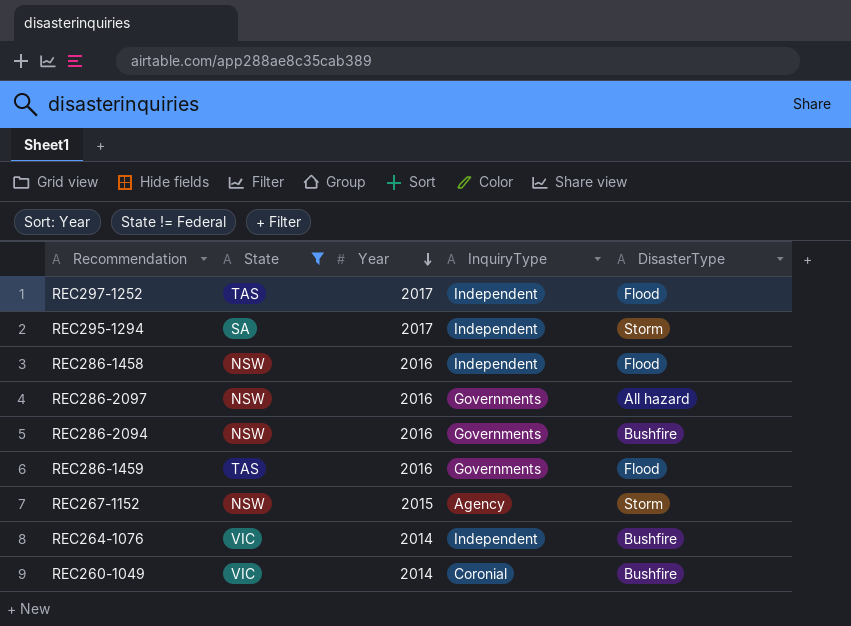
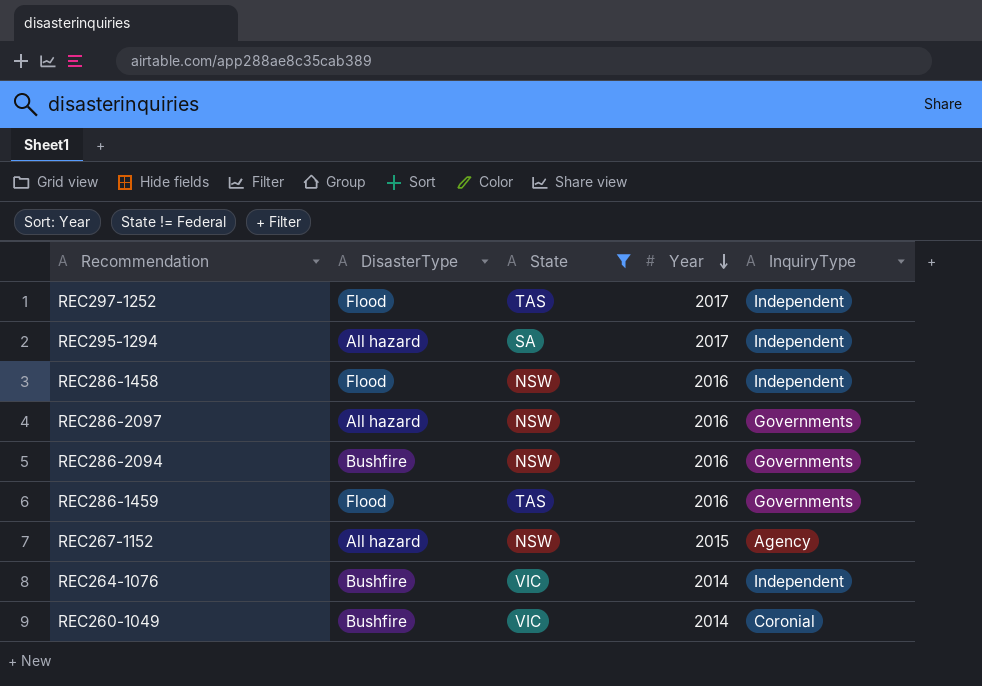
column DisasterType | position: 5 -> 2
REC295-1294 | DisasterType: Storm -> All hazard
REC267-1152 | DisasterType: Storm -> All hazard

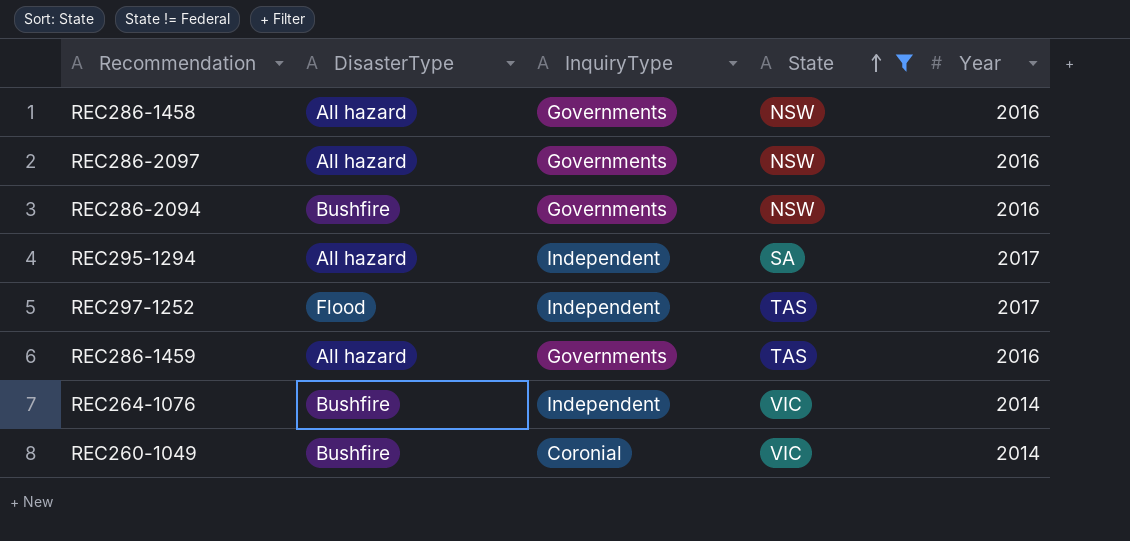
row order: Year descending -> State ascending
column InquiryType | position: 5 -> 3
row REC267-1152: All hazard | NSW | 2015 | Agency -> none
REC286-1458 | DisasterType: Flood -> All hazard
REC286-1458 | InquiryType: Independent -> Governments
REC286-1459 | DisasterType: Flood -> All hazard

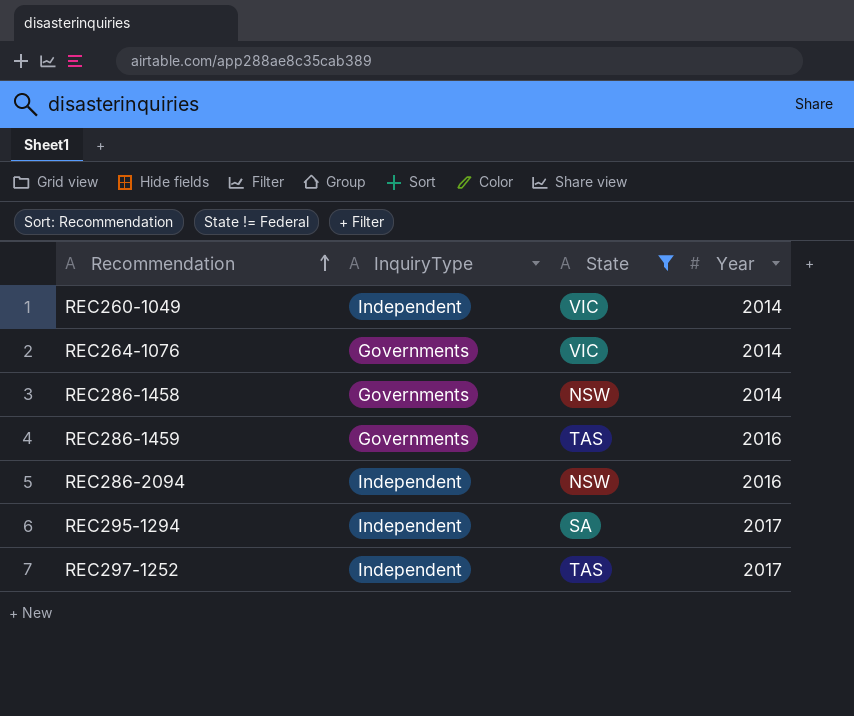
row order: State ascending -> Recommendation ascending
column DisasterType | position: 2 -> none
row REC286-2097: All hazard | Governments | NSW | 2016 -> none
REC260-1049 | InquiryType: Coronial -> Independent
REC264-1076 | InquiryType: Independent -> Governments
REC286-1458 | Year: 2016 -> 2014
REC286-2094 | InquiryType: Governments -> Independent

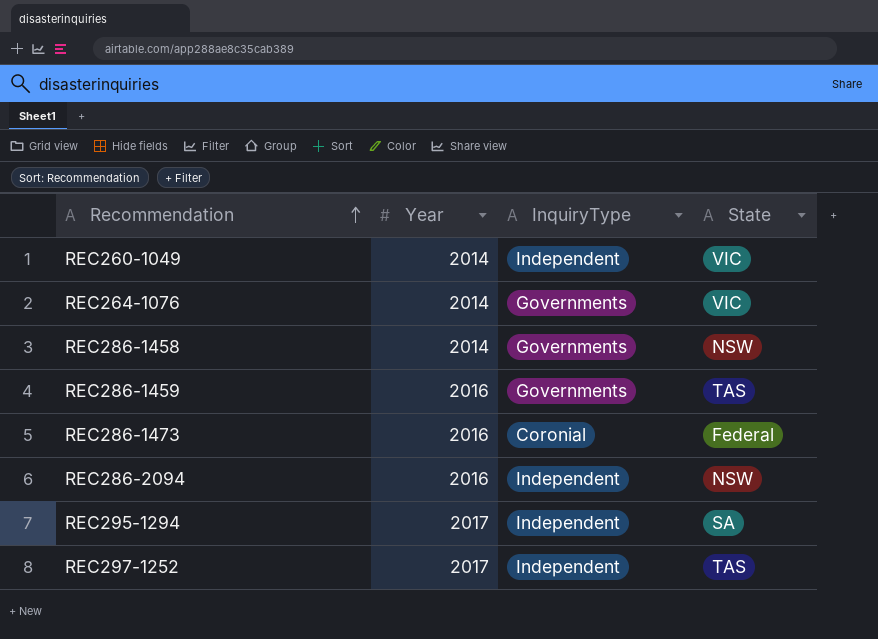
filter: State != Federal -> none
column Year | position: 4 -> 2

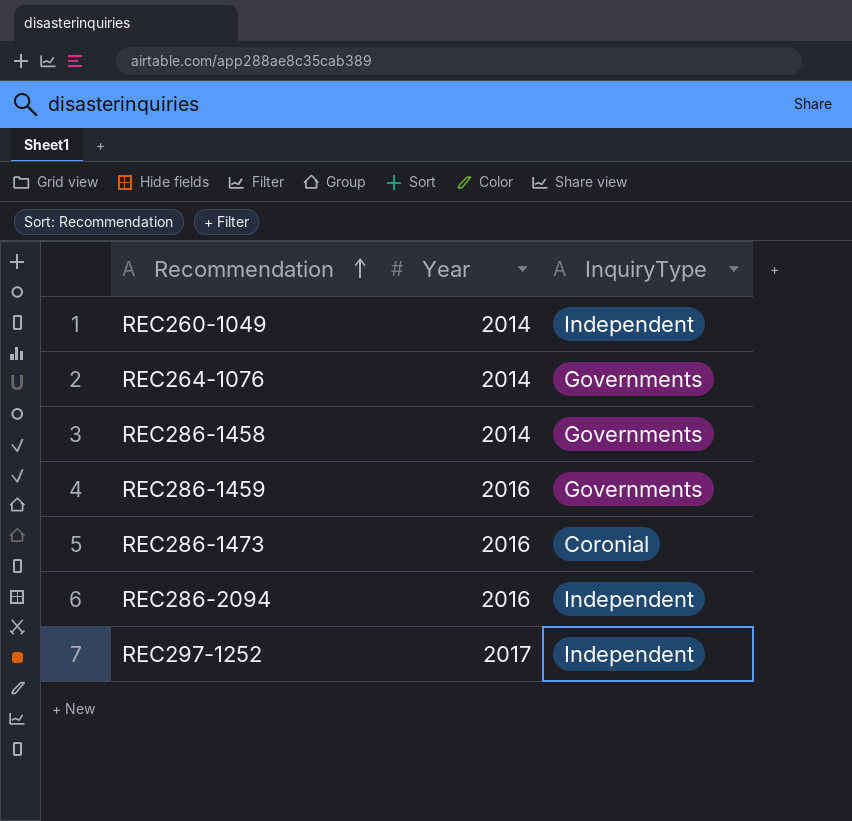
column State | position: 4 -> none
row REC295-1294: 2017 | Independent | SA -> none

